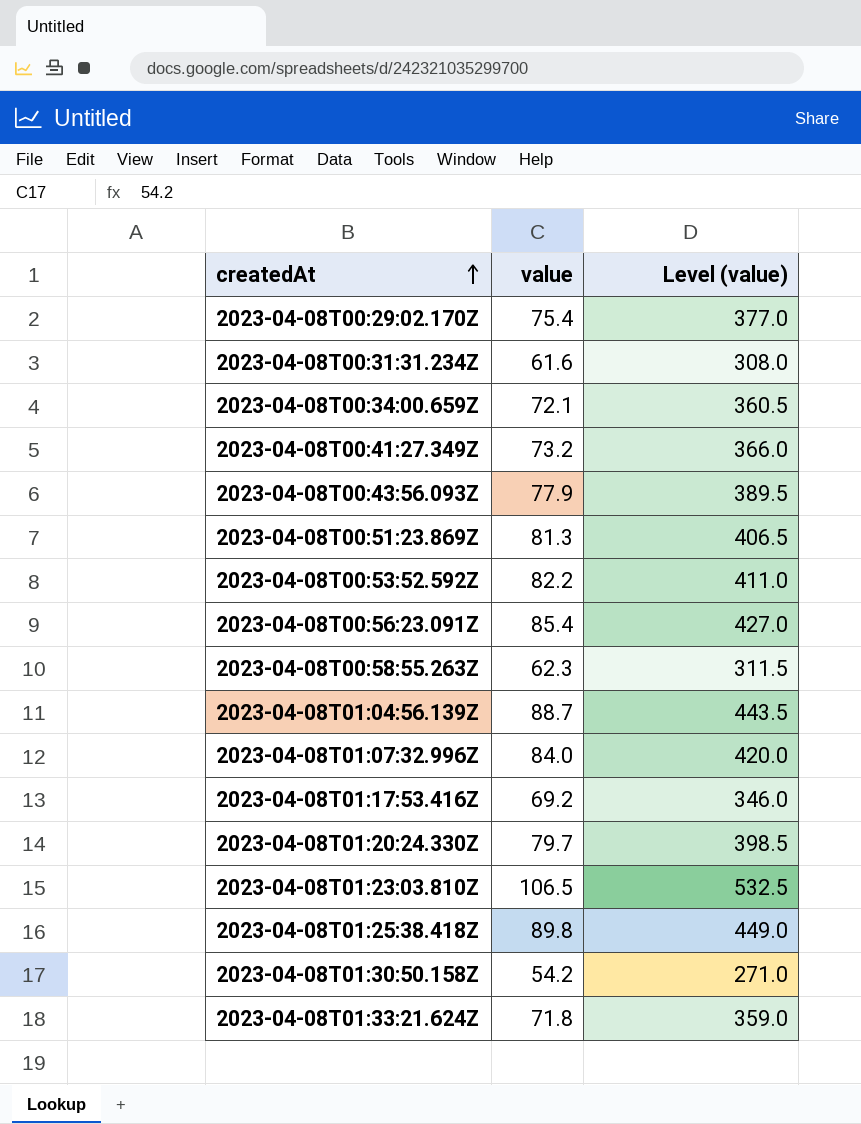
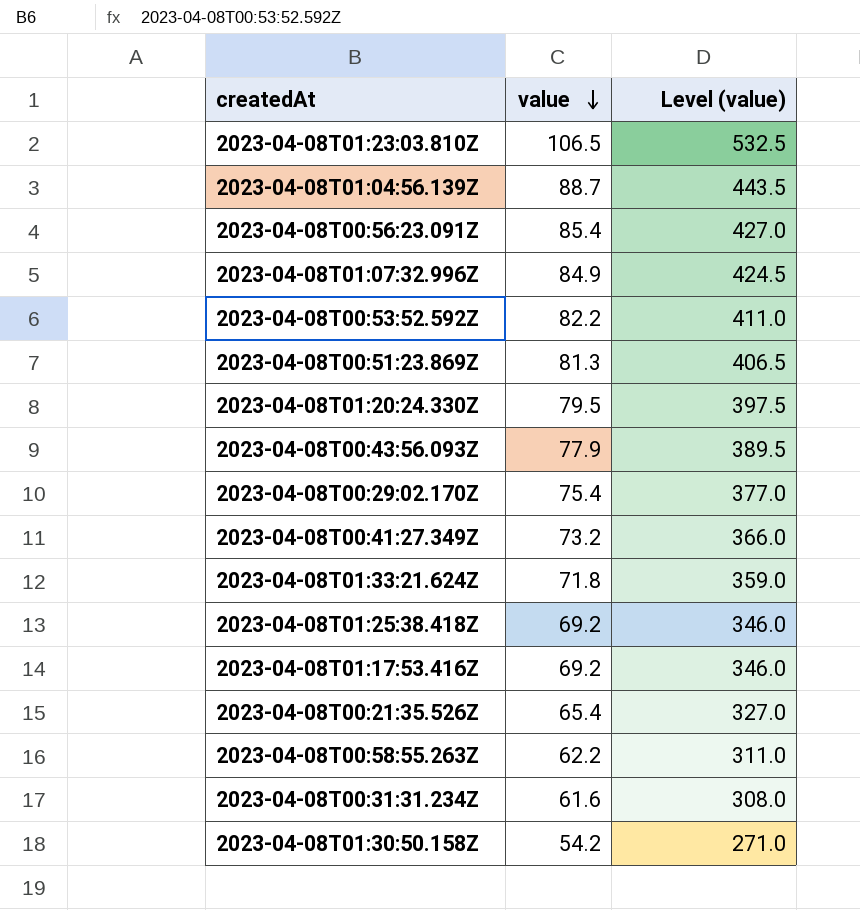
row order: createdAt ascending -> value descending
row 2023-04-08T00:34:00.659Z: 72.1 | 360.5 -> none
2023-04-08T01:07:32.996Z | value: 84.0 -> 84.9
2023-04-08T01:07:32.996Z | Level (value): 420.0 -> 424.5
2023-04-08T01:20:24.330Z | value: 79.7 -> 79.5
2023-04-08T01:20:24.330Z | Level (value): 398.5 -> 397.5
2023-04-08T01:25:38.418Z | value: 89.8 -> 69.2
2023-04-08T01:25:38.418Z | Level (value): 449.0 -> 346.0
row 2023-04-08T00:21:35.526Z: none -> 65.4 | 327.0
2023-04-08T00:58:55.263Z | value: 62.3 -> 62.2
2023-04-08T00:58:55.263Z | Level (value): 311.5 -> 311.0

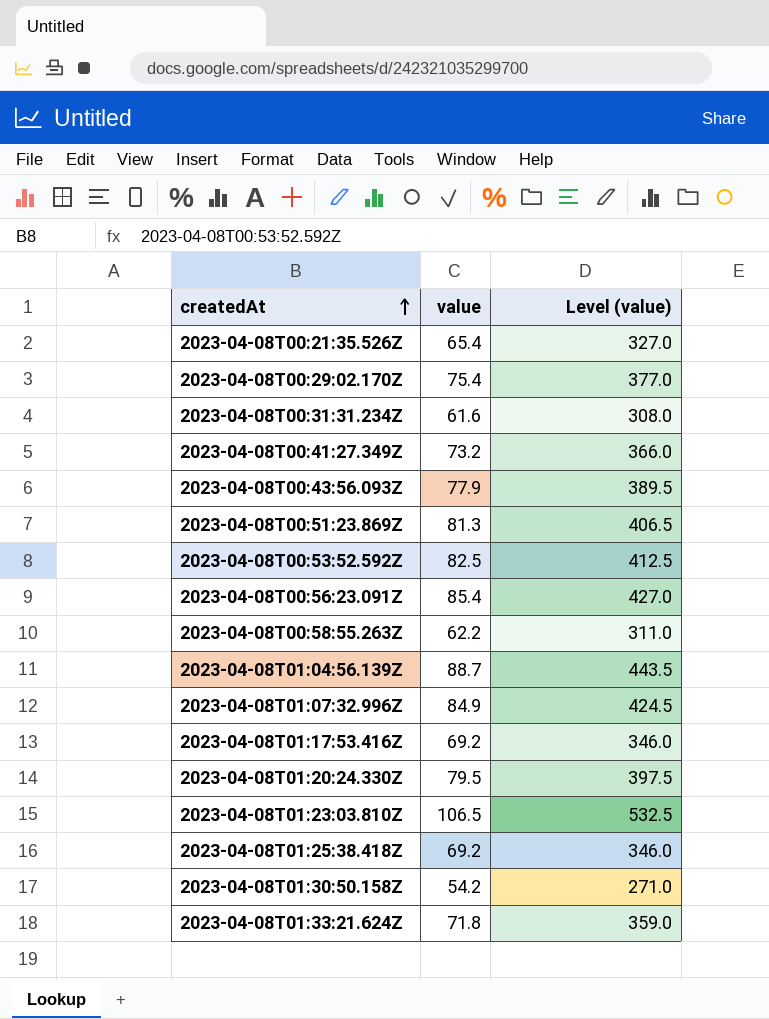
row order: value descending -> createdAt ascending
2023-04-08T00:53:52.592Z | value: 82.2 -> 82.5
2023-04-08T00:53:52.592Z | Level (value): 411.0 -> 412.5

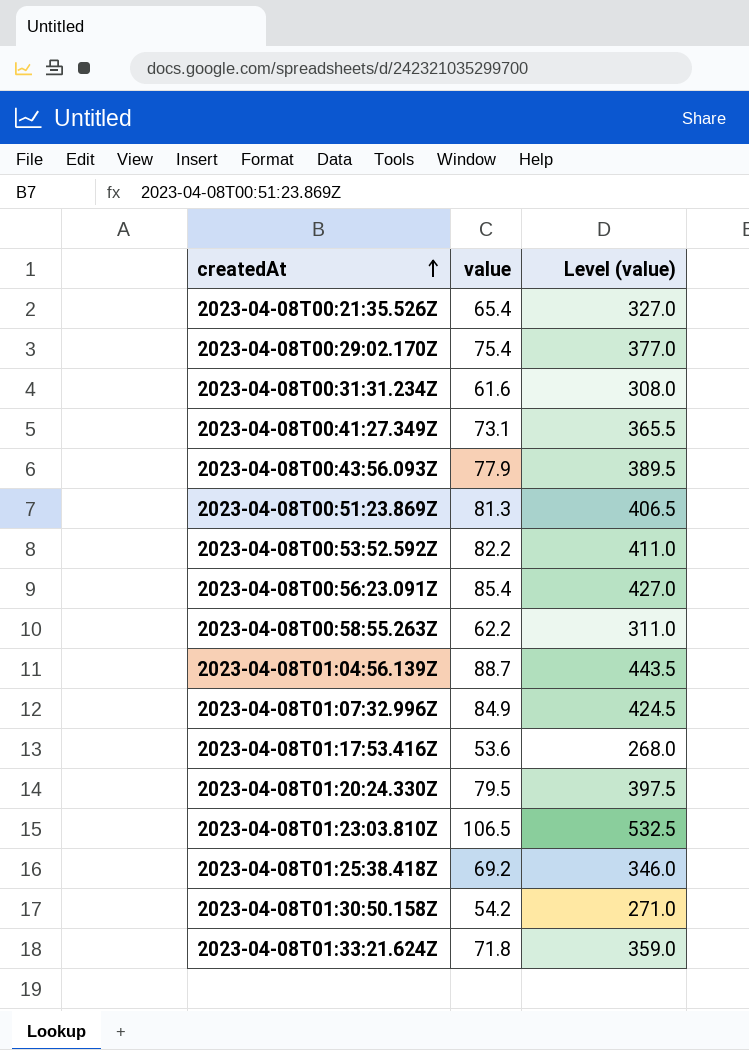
2023-04-08T00:41:27.349Z | value: 73.2 -> 73.1
2023-04-08T00:41:27.349Z | Level (value): 366.0 -> 365.5
2023-04-08T00:53:52.592Z | value: 82.5 -> 82.2
2023-04-08T00:53:52.592Z | Level (value): 412.5 -> 411.0
2023-04-08T01:17:53.416Z | value: 69.2 -> 53.6
2023-04-08T01:17:53.416Z | Level (value): 346.0 -> 268.0

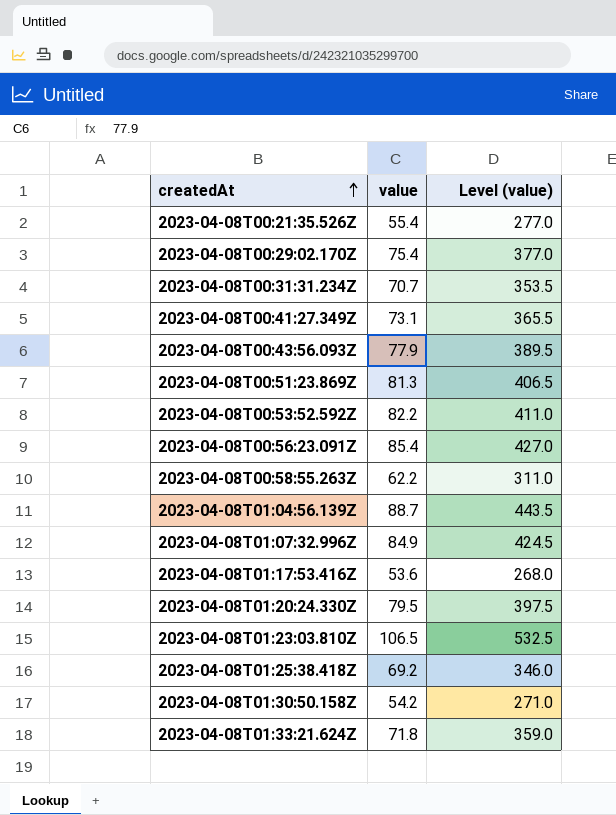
2023-04-08T00:21:35.526Z | value: 65.4 -> 55.4
2023-04-08T00:21:35.526Z | Level (value): 327.0 -> 277.0
2023-04-08T00:31:31.234Z | value: 61.6 -> 70.7
2023-04-08T00:31:31.234Z | Level (value): 308.0 -> 353.5

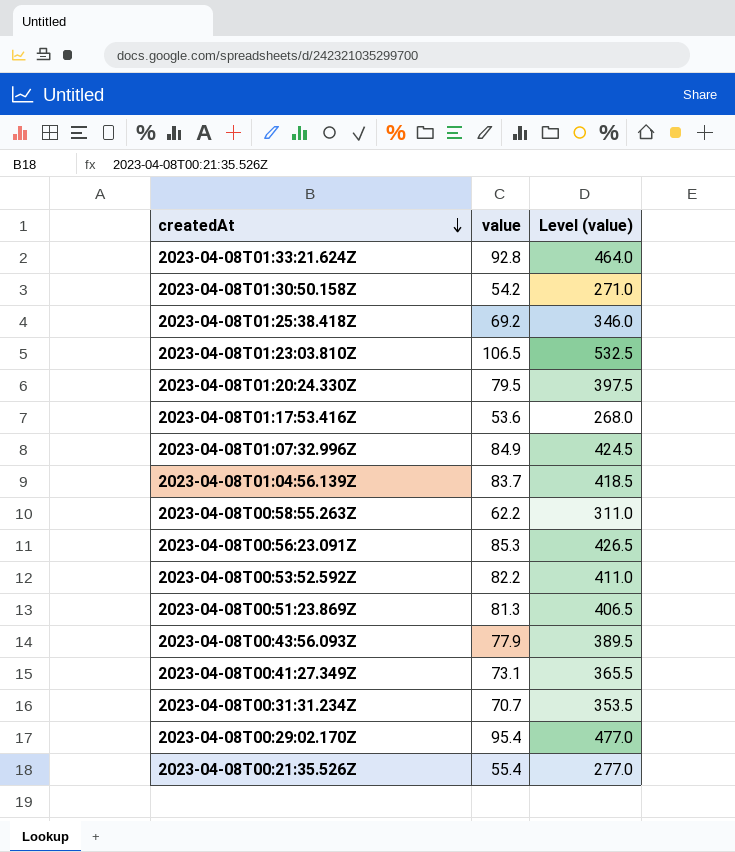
row order: createdAt ascending -> createdAt descending
2023-04-08T01:33:21.624Z | value: 71.8 -> 92.8
2023-04-08T01:33:21.624Z | Level (value): 359.0 -> 464.0
2023-04-08T01:04:56.139Z | value: 88.7 -> 83.7
2023-04-08T01:04:56.139Z | Level (value): 443.5 -> 418.5
2023-04-08T00:56:23.091Z | value: 85.4 -> 85.3
2023-04-08T00:56:23.091Z | Level (value): 427.0 -> 426.5
2023-04-08T00:29:02.170Z | value: 75.4 -> 95.4
2023-04-08T00:29:02.170Z | Level (value): 377.0 -> 477.0

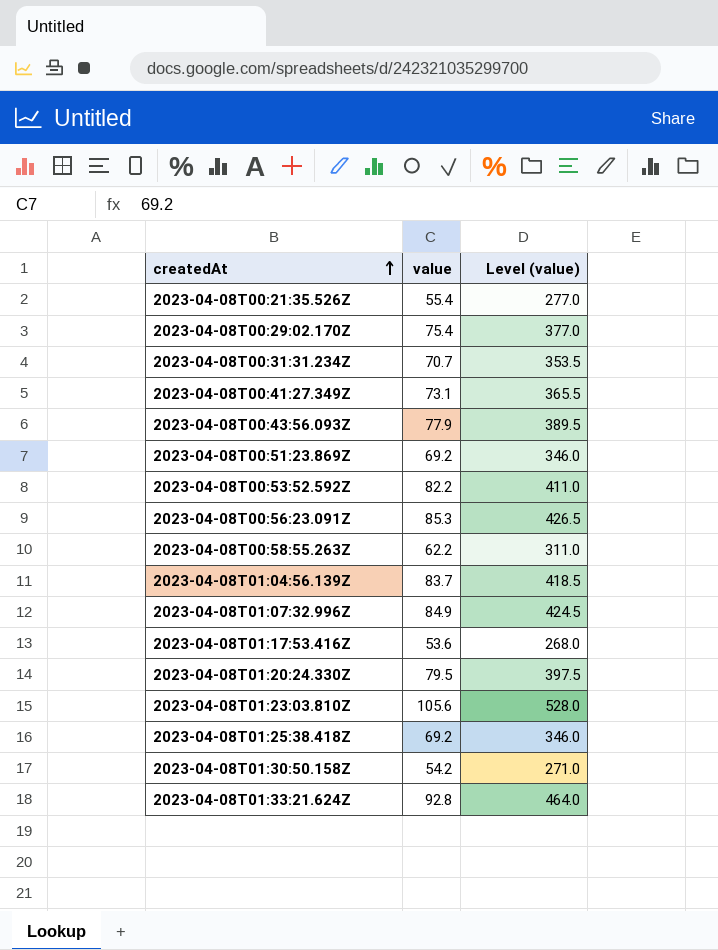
row order: createdAt descending -> createdAt ascending
2023-04-08T00:29:02.170Z | value: 95.4 -> 75.4
2023-04-08T00:29:02.170Z | Level (value): 477.0 -> 377.0
2023-04-08T00:51:23.869Z | value: 81.3 -> 69.2
2023-04-08T00:51:23.869Z | Level (value): 406.5 -> 346.0
2023-04-08T01:23:03.810Z | value: 106.5 -> 105.6
2023-04-08T01:23:03.810Z | Level (value): 532.5 -> 528.0

